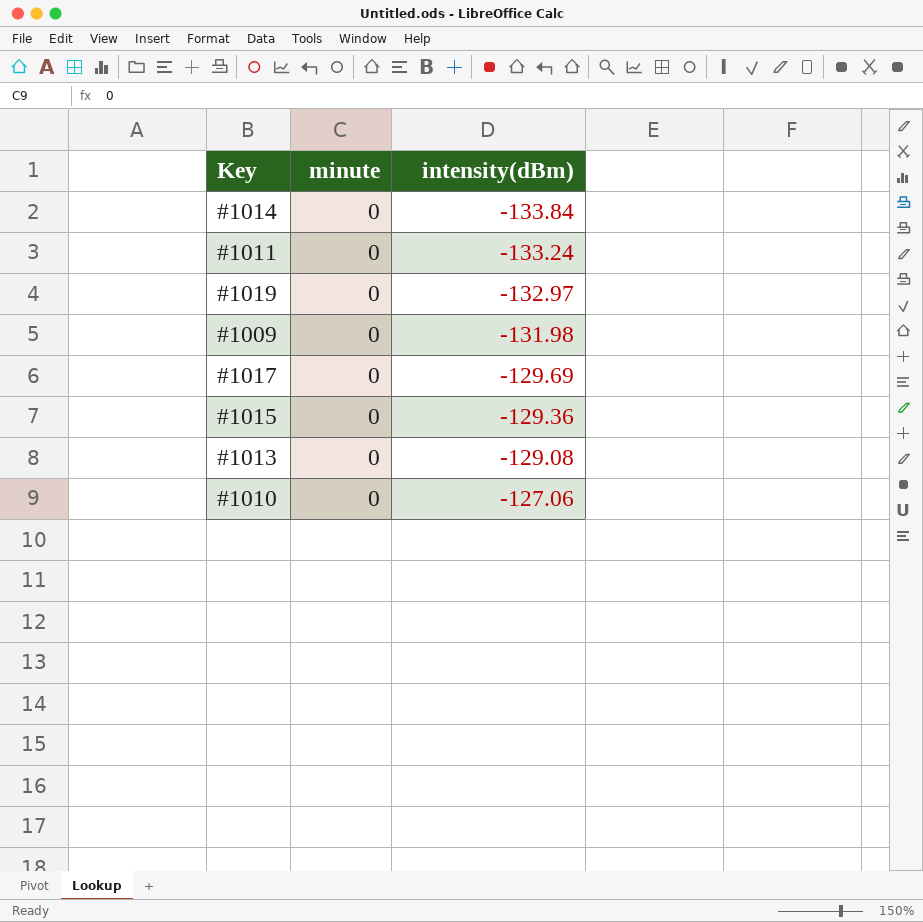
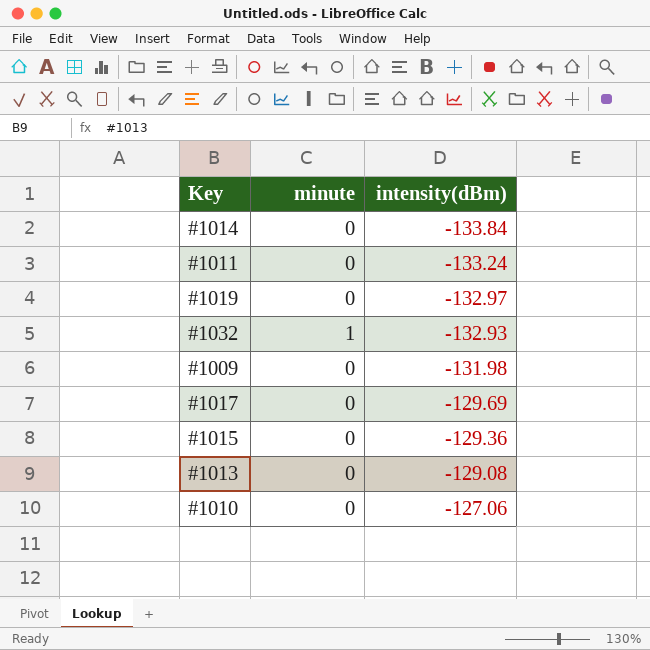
row #1032: none -> 1 | -132.93

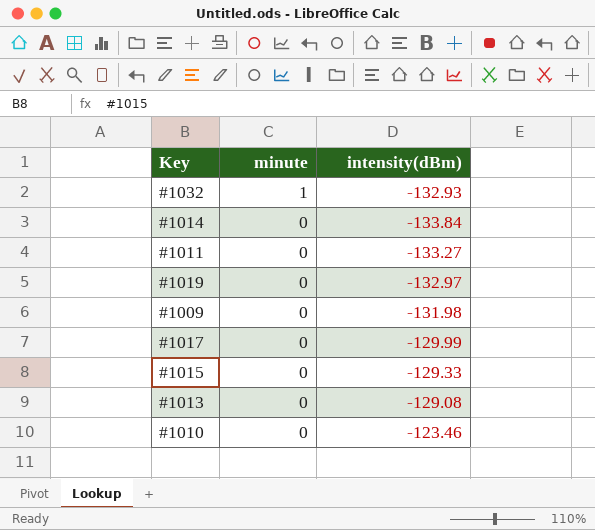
row order: intensity(dBm) ascending -> minute descending
#1011 | intensity(dBm): -133.24 -> -133.27
#1017 | intensity(dBm): -129.69 -> -129.99
#1015 | intensity(dBm): -129.36 -> -129.33
#1010 | intensity(dBm): -127.06 -> -123.46

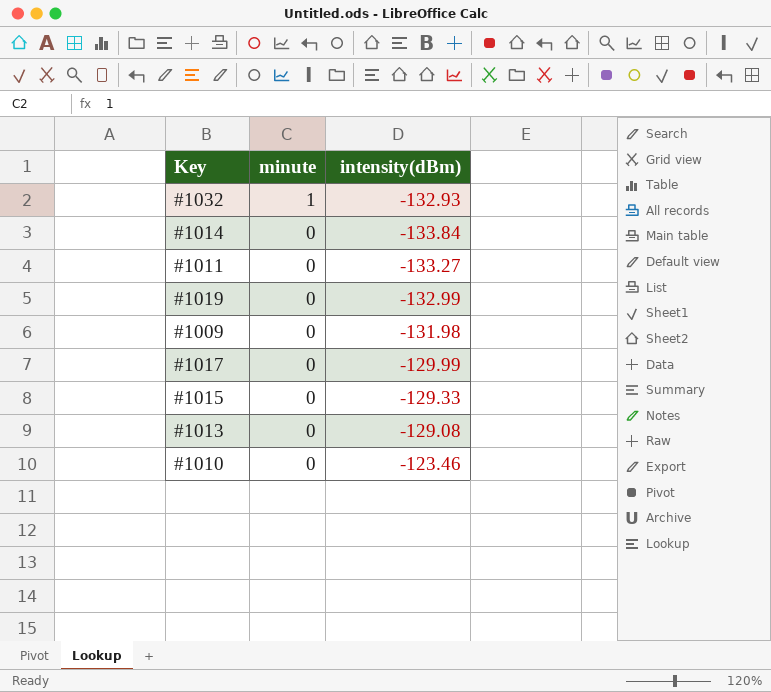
#1019 | intensity(dBm): -132.97 -> -132.99

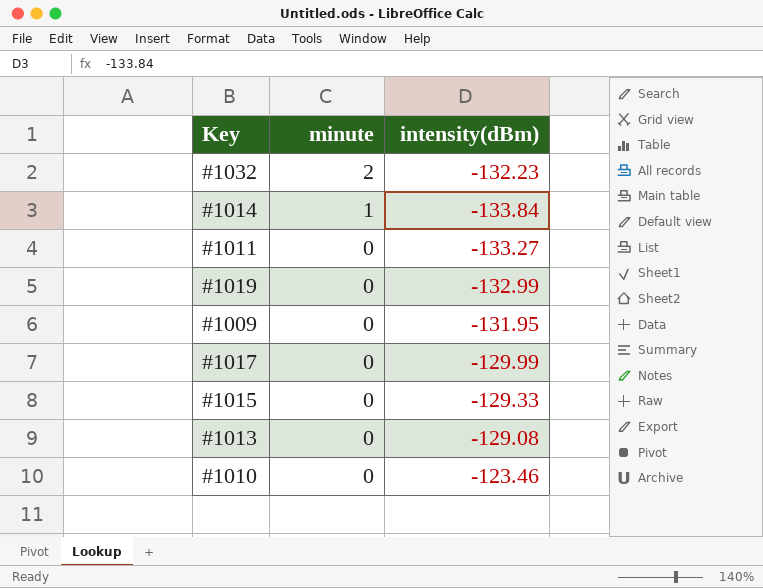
#1032 | minute: 1 -> 2
#1032 | intensity(dBm): -132.93 -> -132.23
#1014 | minute: 0 -> 1
#1009 | intensity(dBm): -131.98 -> -131.95

